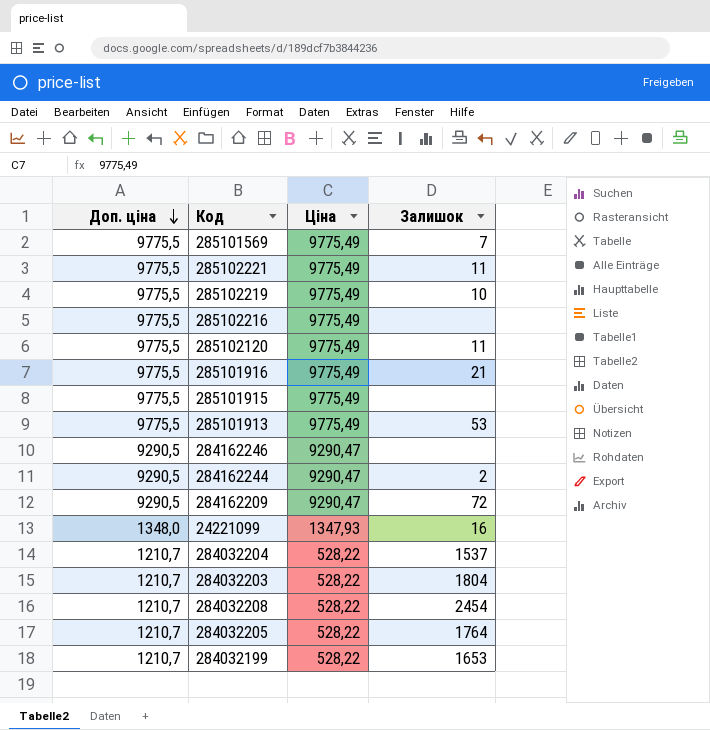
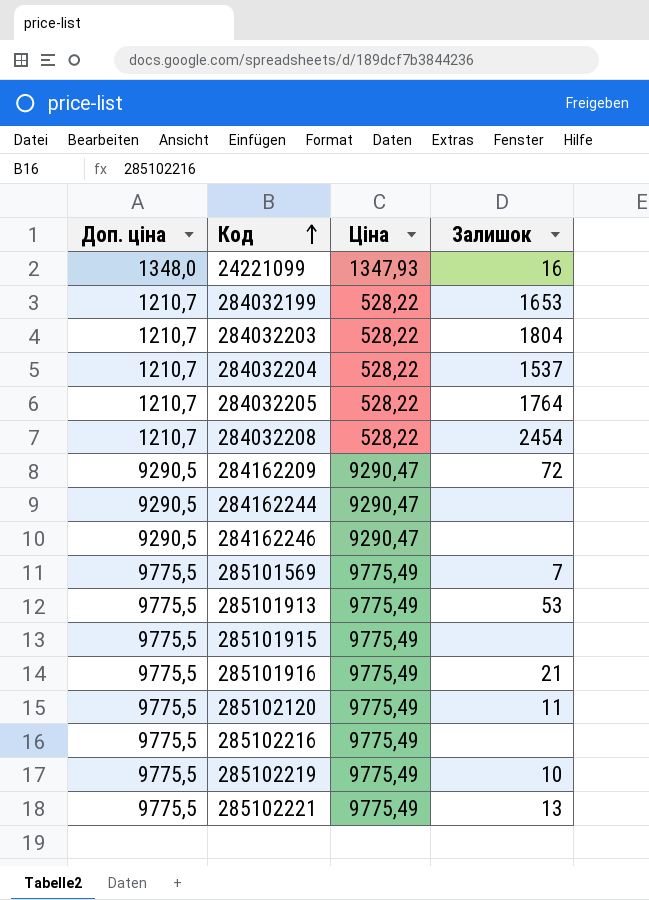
row order: Доп. ціна descending -> Код ascending
284162244 | Залишок: 2 -> none
285102221 | Залишок: 11 -> 13

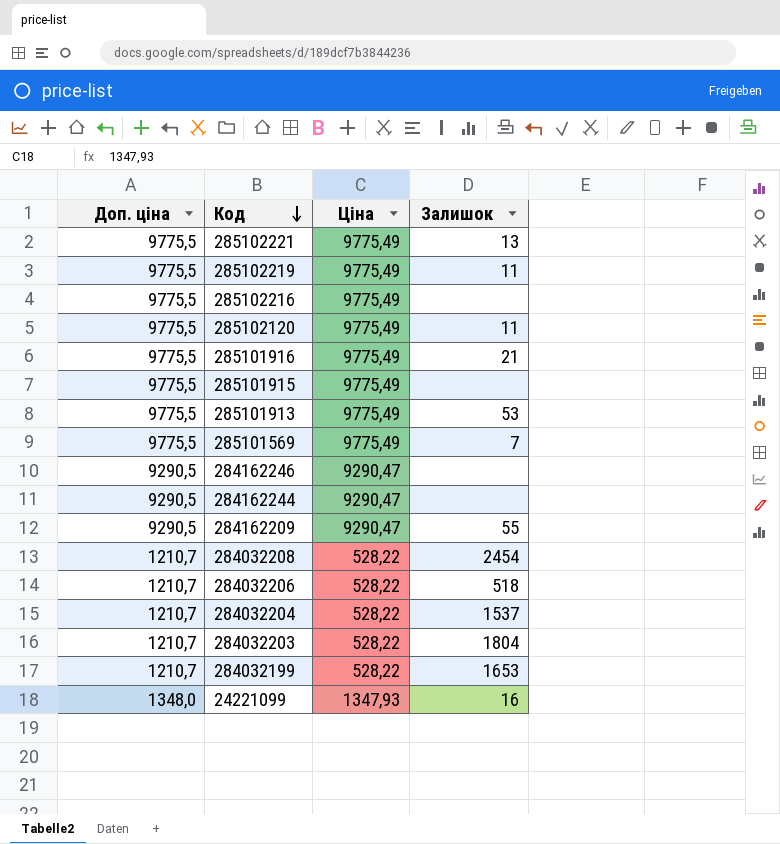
row order: Код ascending -> Код descending
row 284032205: 1210,7 | 528,22 | 1764 -> none
285102219 | Залишок: 10 -> 11
284162209 | Залишок: 72 -> 55
row 284032206: none -> 1210,7 | 528,22 | 518

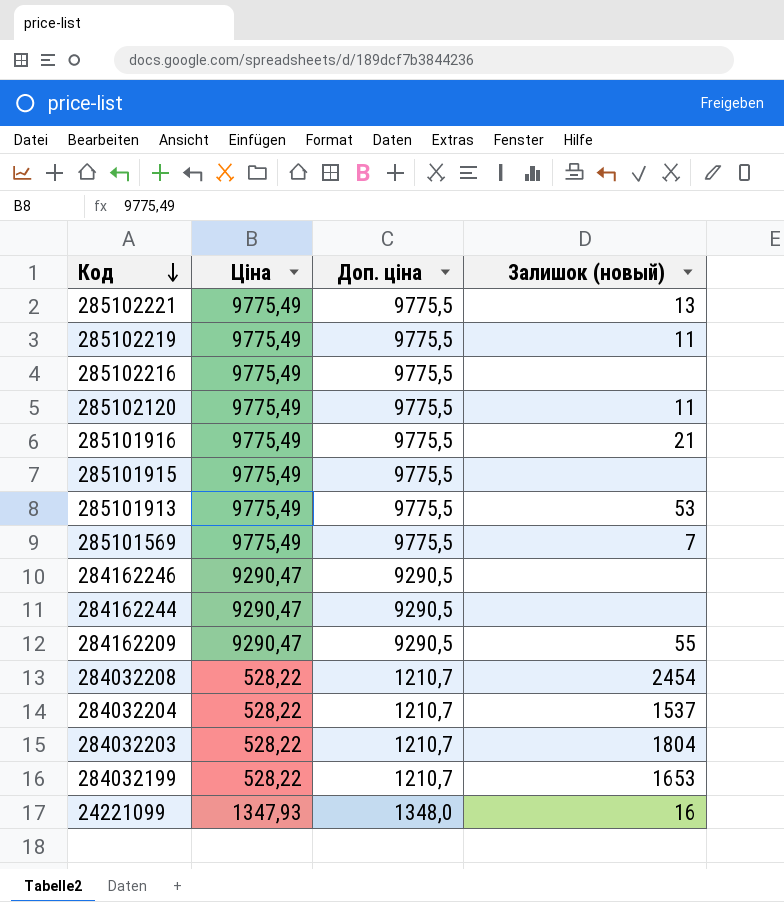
column Доп. ціна | position: 1 -> 3
column name: Залишок -> Залишок (новый)
row 284032206: 1210,7 | 528,22 | 518 -> none

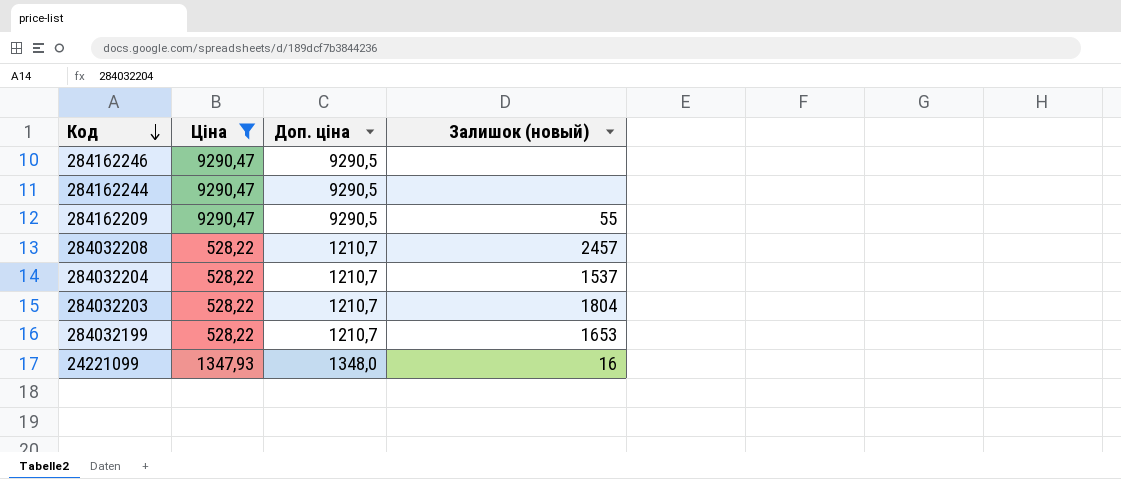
filter: none -> Ціна != 9775,49
284032208 | Залишок (новый): 2454 -> 2457

